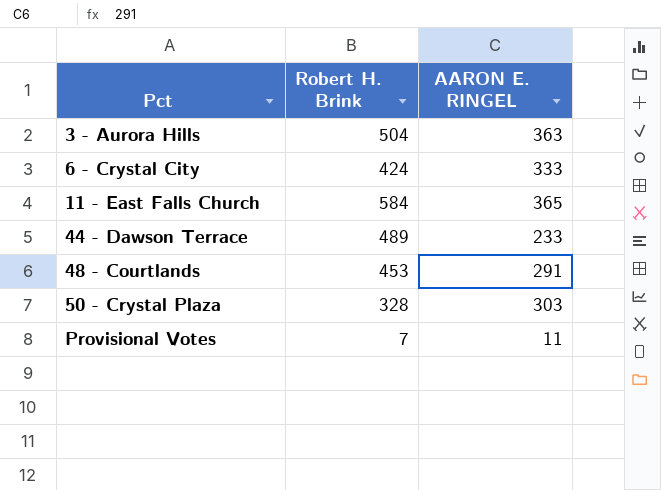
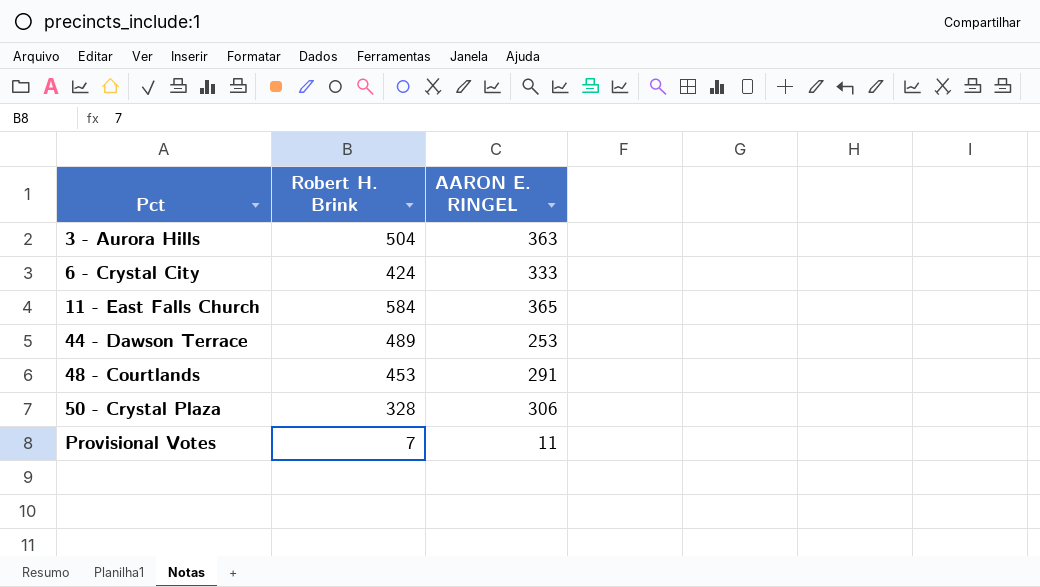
44 - Dawson Terrace | AARON E. RINGEL: 233 -> 253
50 - Crystal Plaza | AARON E. RINGEL: 303 -> 306

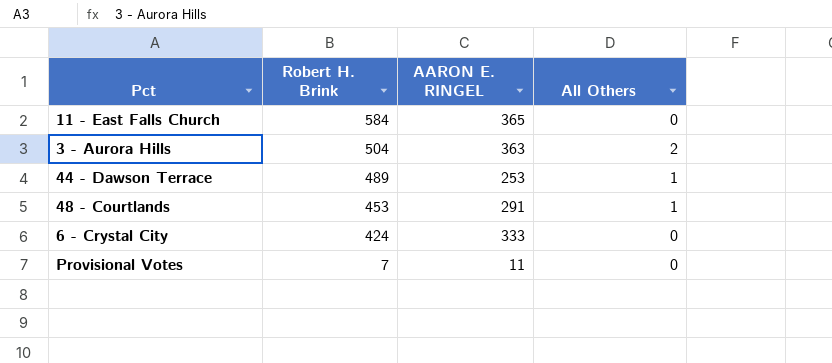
row order: Pct ascending -> Robert H. Brink descending
column All Others | position: none -> 4
row 50 - Crystal Plaza: 328 | 306 -> none

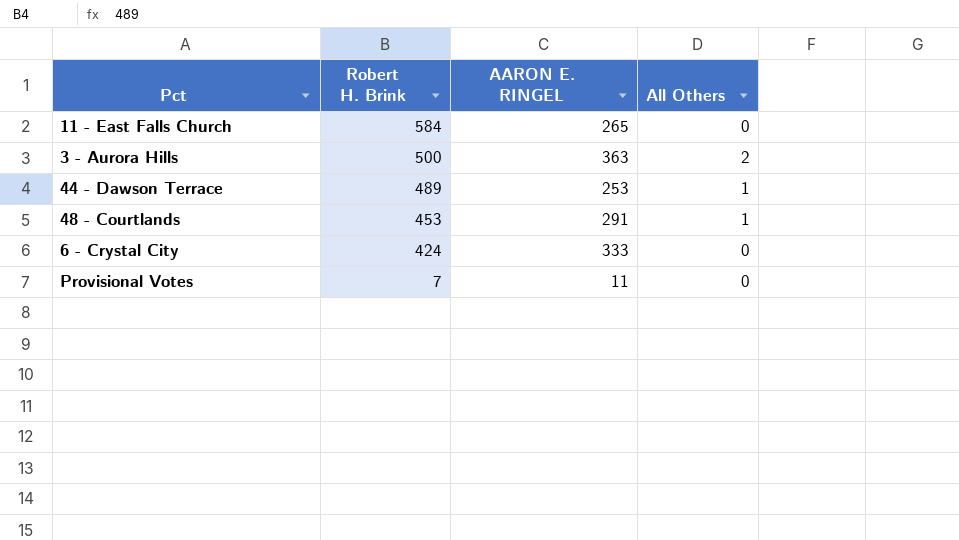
11 - East Falls Church | AARON E. RINGEL: 365 -> 265
3 - Aurora Hills | Robert H. Brink: 504 -> 500

